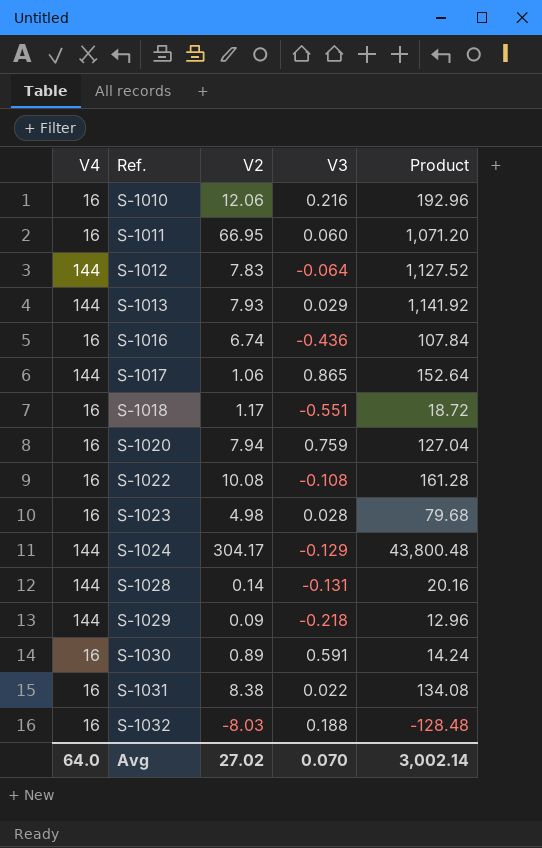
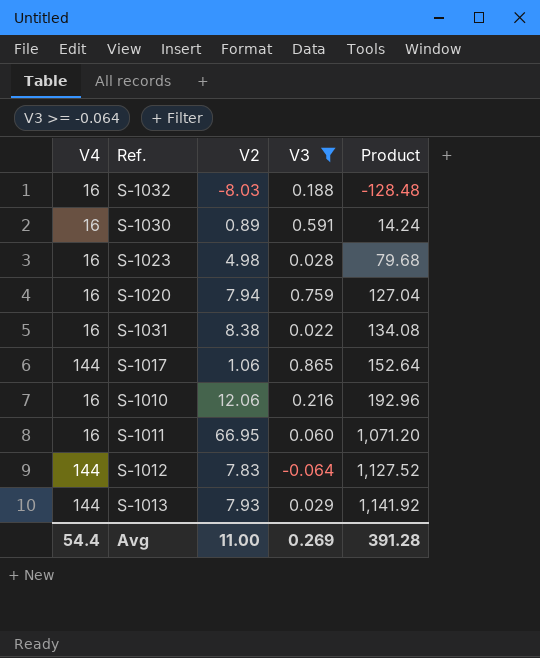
filter: none -> V3 >= -0.064
row order: Ref. ascending -> Product ascending
Avg | V4: 64.0 -> 54.4
Avg | V2: 27.02 -> 11.00
Avg | V3: 0.070 -> 0.269
Avg | Product: 3,002.14 -> 391.28

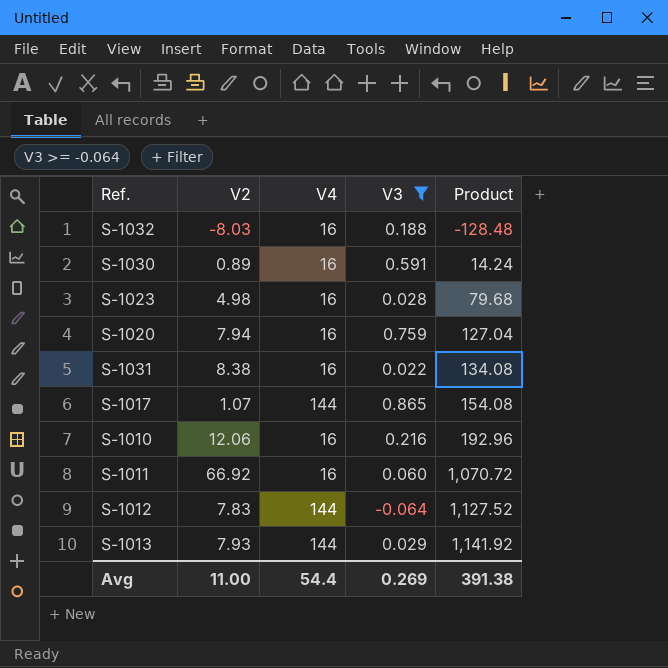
column V4 | position: 1 -> 3
S-1017 | V2: 1.06 -> 1.07
S-1017 | Product: 152.64 -> 154.08
S-1011 | V2: 66.95 -> 66.92
S-1011 | Product: 1,071.20 -> 1,070.72
Avg | Product: 391.28 -> 391.38

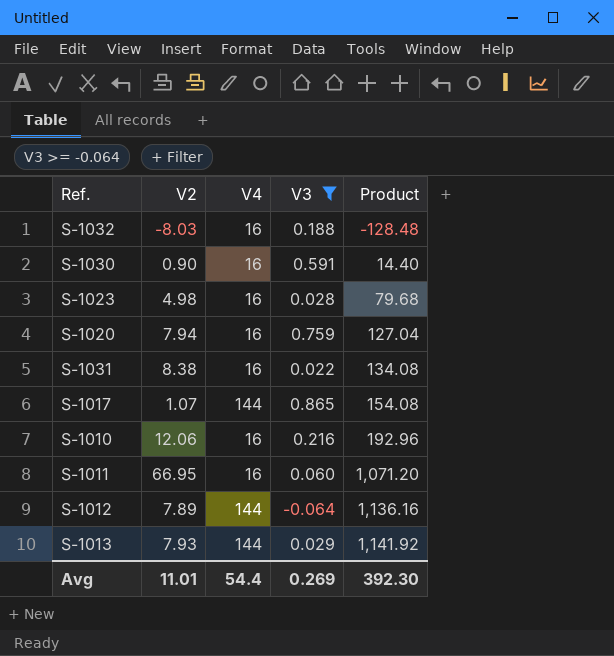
S-1030 | V2: 0.89 -> 0.90
S-1030 | Product: 14.24 -> 14.40
S-1011 | V2: 66.92 -> 66.95
S-1011 | Product: 1,070.72 -> 1,071.20
S-1012 | V2: 7.83 -> 7.89
S-1012 | Product: 1,127.52 -> 1,136.16
Avg | V2: 11.00 -> 11.01
Avg | Product: 391.38 -> 392.30

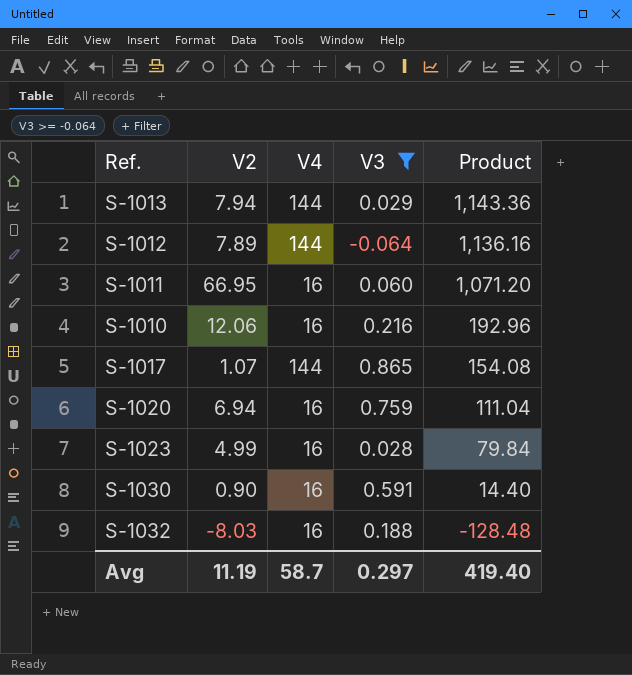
row order: Product ascending -> Product descending
row S-1031: 8.38 | 16 | 0.022 | 134.08 -> none
S-1013 | V2: 7.93 -> 7.94
S-1013 | Product: 1,141.92 -> 1,143.36
S-1020 | V2: 7.94 -> 6.94
S-1020 | Product: 127.04 -> 111.04
S-1023 | V2: 4.98 -> 4.99
S-1023 | Product: 79.68 -> 79.84
Avg | V2: 11.01 -> 11.19
Avg | V4: 54.4 -> 58.7
Avg | V3: 0.269 -> 0.297
Avg | Product: 392.30 -> 419.40

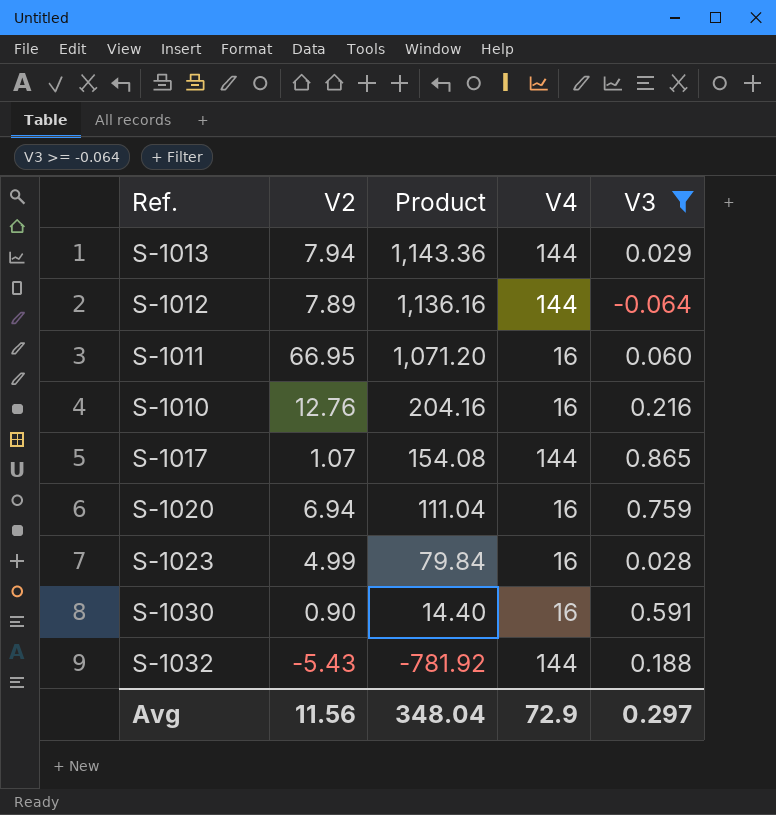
column Product | position: 5 -> 3
S-1010 | V2: 12.06 -> 12.76
S-1010 | Product: 192.96 -> 204.16
S-1032 | V2: -8.03 -> -5.43
S-1032 | Product: -128.48 -> -781.92
S-1032 | V4: 16 -> 144
Avg | V2: 11.19 -> 11.56
Avg | Product: 419.40 -> 348.04
Avg | V4: 58.7 -> 72.9

